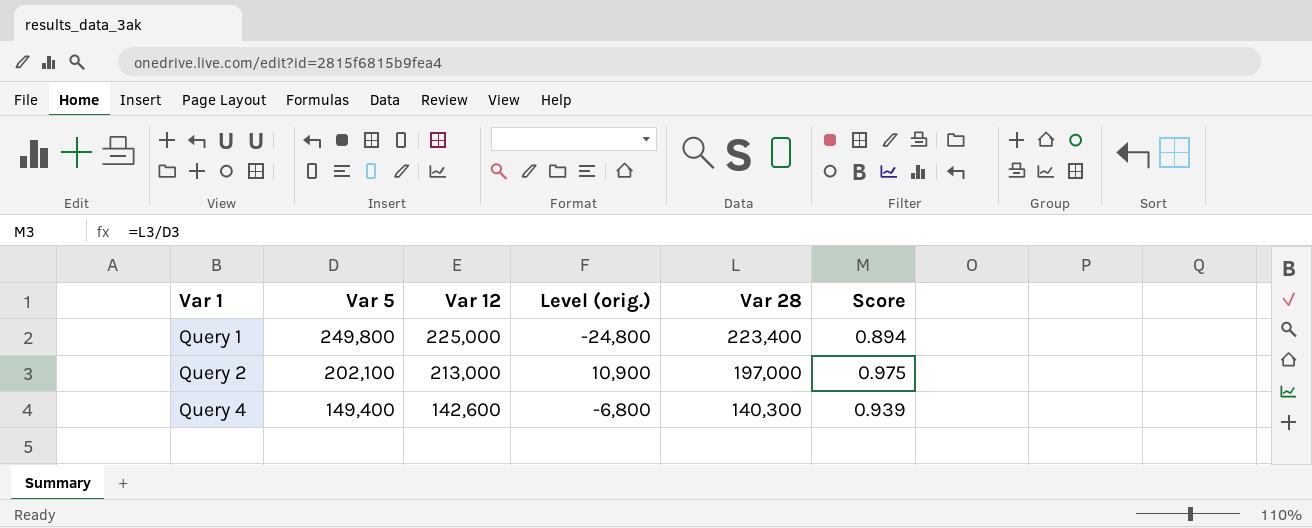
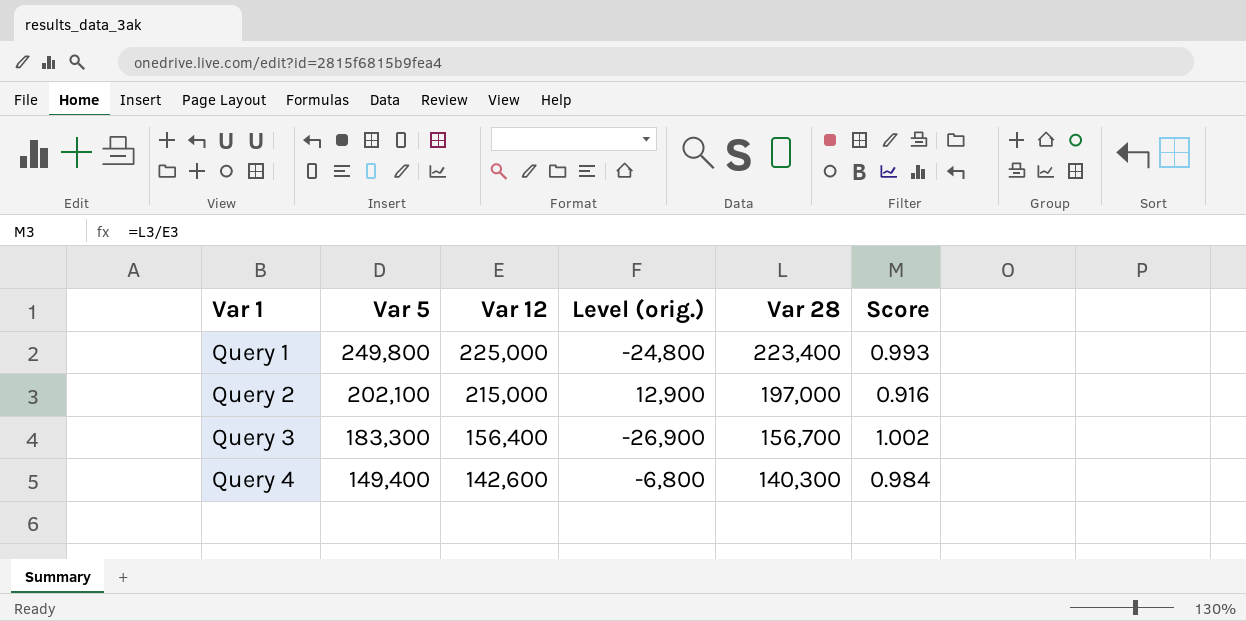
column Score | formula: [Var 28] / [Var 5] -> [Var 28] / [Var 12]
Query 2 | Var 12: 213,000 -> 215,000
Query 2 | Level (orig.): 10,900 -> 12,900
row Query 3: none -> 183,300 | 156,400 | -26,900 | 156,700 | 1.002

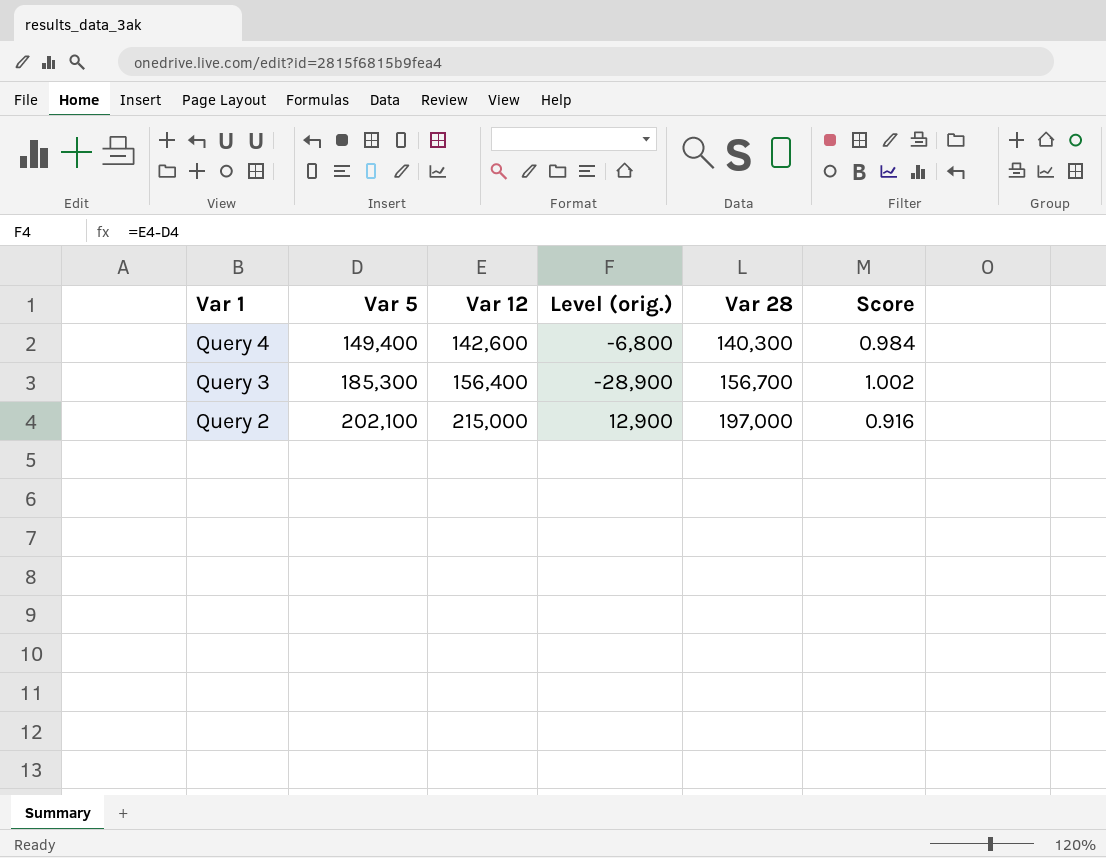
row order: Var 1 ascending -> Var 1 descending
row Query 1: 249,800 | 225,000 | -24,800 | 223,400 | 0.993 -> none
Query 3 | Var 5: 183,300 -> 185,300
Query 3 | Level (orig.): -26,900 -> -28,900

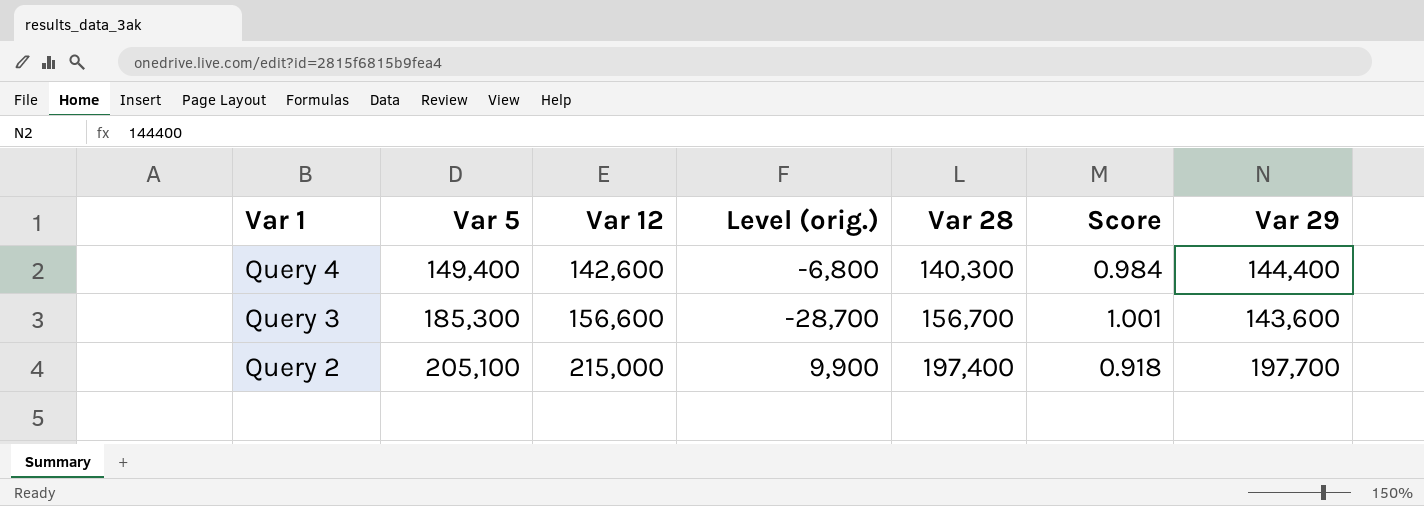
column Var 29 | position: none -> 7
Query 3 | Var 12: 156,400 -> 156,600
Query 3 | Level (orig.): -28,900 -> -28,700
Query 3 | Score: 1.002 -> 1.001
Query 2 | Var 5: 202,100 -> 205,100
Query 2 | Level (orig.): 12,900 -> 9,900
Query 2 | Var 28: 197,000 -> 197,400
Query 2 | Score: 0.916 -> 0.918

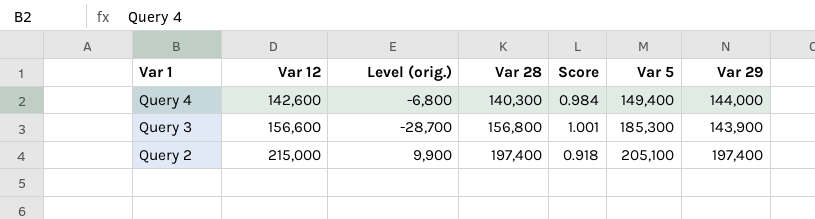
column Var 5 | position: 2 -> 6
Query 4 | Var 29: 144,400 -> 144,000
Query 3 | Var 28: 156,700 -> 156,800
Query 3 | Var 29: 143,600 -> 143,900
Query 2 | Var 29: 197,700 -> 197,400

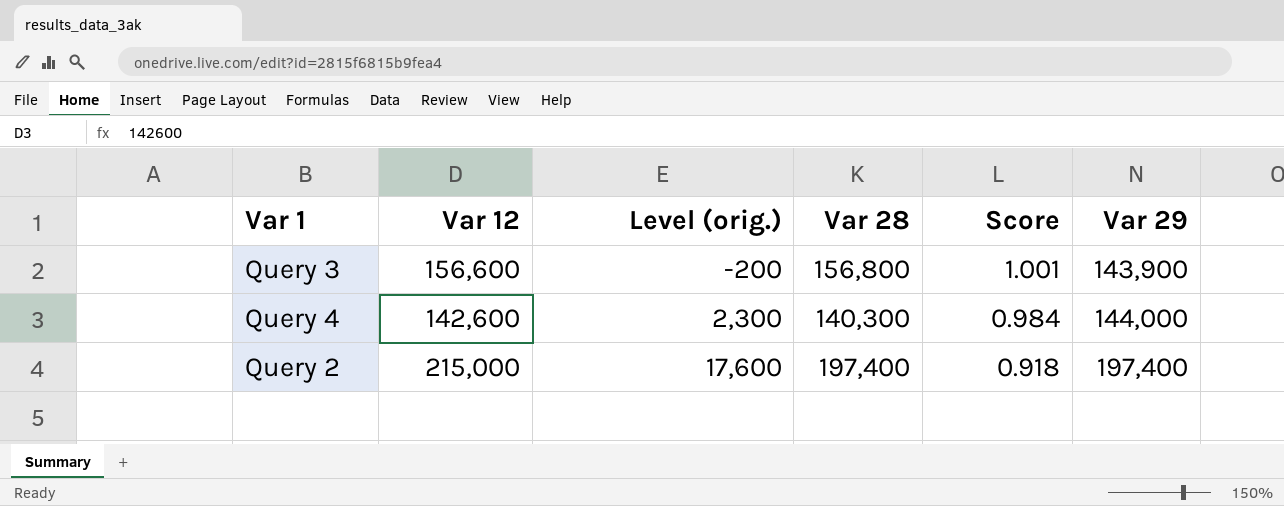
row order: Var 1 descending -> Level (orig.) ascending
column Var 5 | position: 6 -> none
column Level (orig.) | formula: [Var 12] - [Var 5] -> [Var 12] - [Var 28]

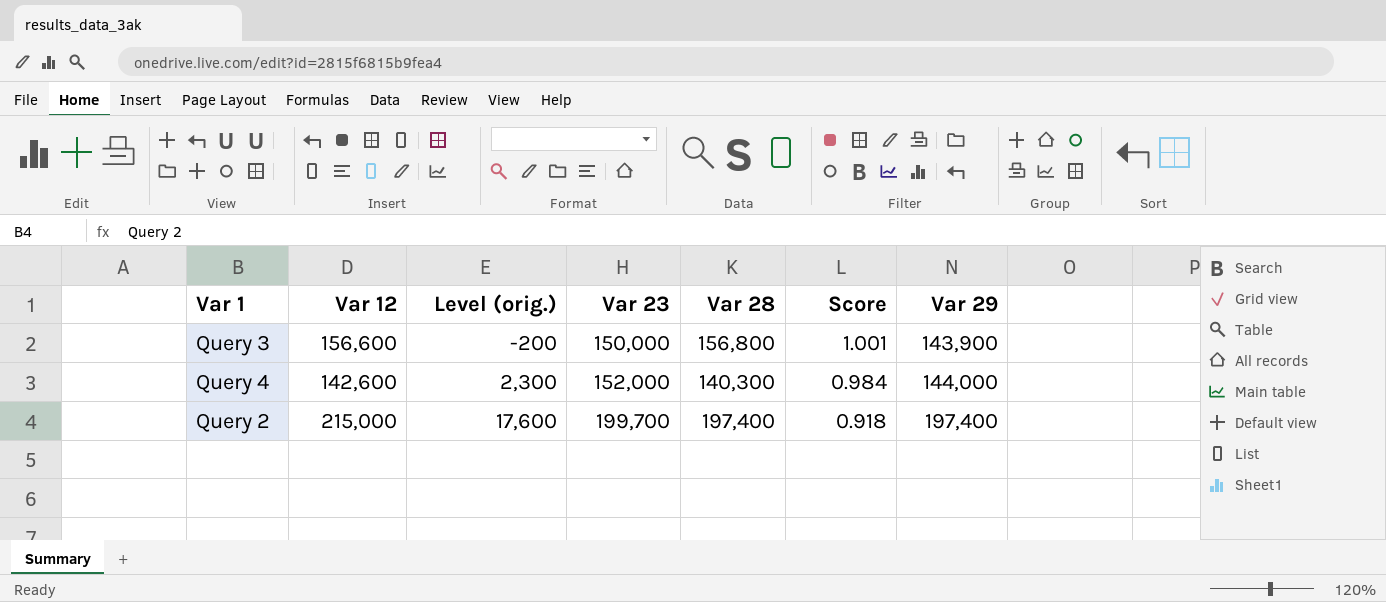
column Var 23 | position: none -> 4

